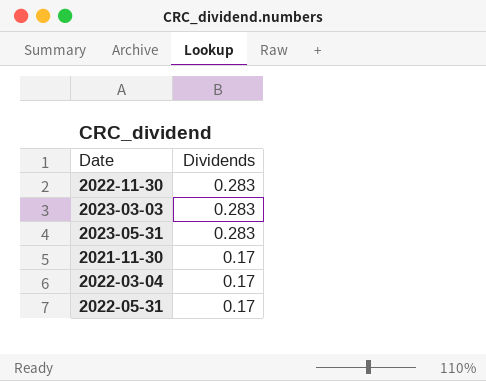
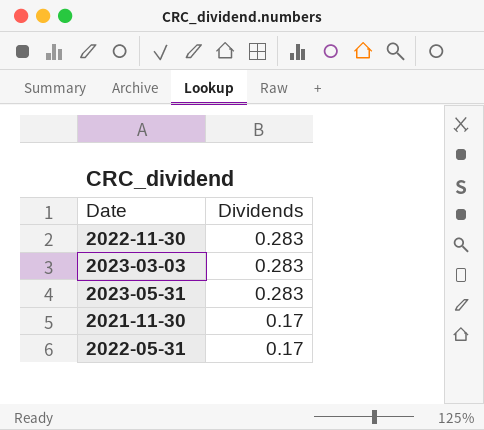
row 2022-03-04: 0.17 -> none

